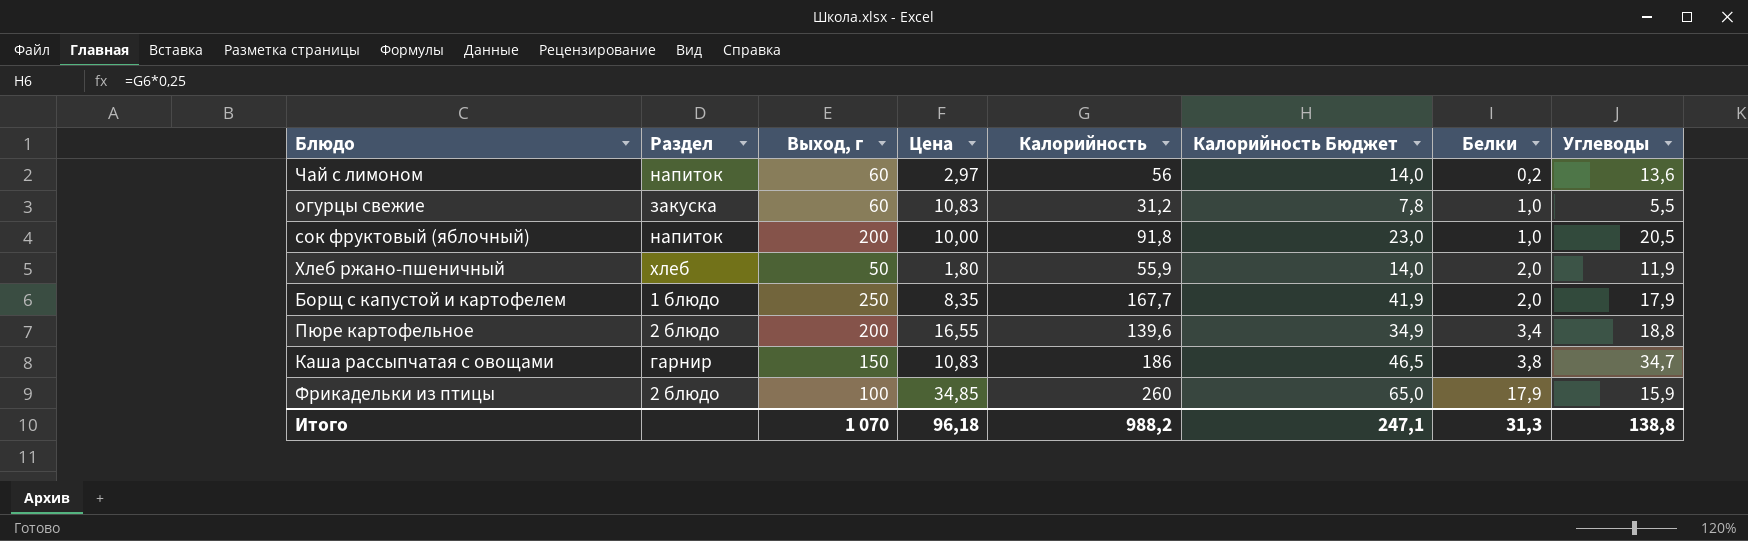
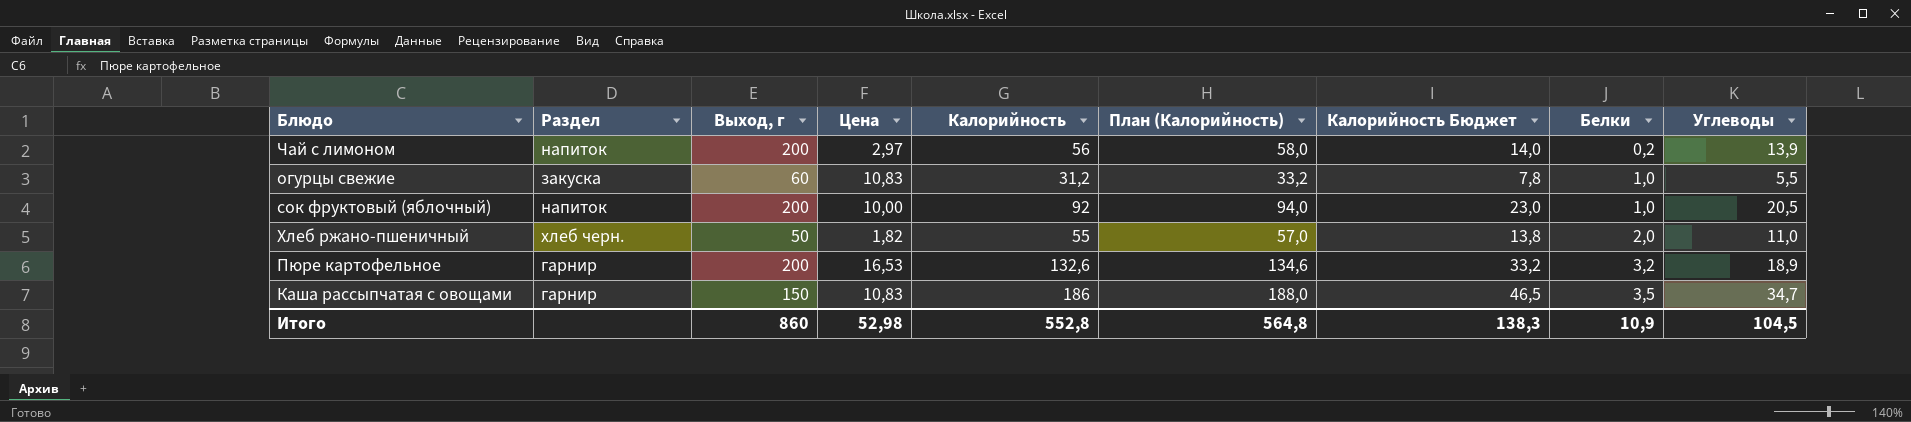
column План (Калорийность) | formula: none -> [Калорийность] + 2
row Борщ с капустой и картофелем: 1 блюдо | 250 | 8,35 | 167,7 | 41,9 | 2,0 | 17,9 -> none
row Фрикадельки из птицы: 2 блюдо | 100 | 34,85 | 260 | 65,0 | 17,9 | 15,9 -> none
Чай с лимоном | Выход, г: 60 -> 200
Чай с лимоном | Углеводы: 13,6 -> 13,9
сок фруктовый (яблочный) | Калорийность: 91,8 -> 92
Хлеб ржано-пшеничный | Раздел: хлеб -> хлеб черн.
Хлеб ржано-пшеничный | Цена: 1,80 -> 1,82
Хлеб ржано-пшеничный | Калорийность: 55,9 -> 55
Хлеб ржано-пшеничный | Калорийность Бюджет: 14,0 -> 13,8
Хлеб ржано-пшеничный | Углеводы: 11,9 -> 11,0
Пюре картофельное | Раздел: 2 блюдо -> гарнир
Пюре картофельное | Цена: 16,55 -> 16,53
Пюре картофельное | Калорийность: 139,6 -> 132,6
Пюре картофельное | Калорийность Бюджет: 34,9 -> 33,2
Пюре картофельное | Белки: 3,4 -> 3,2
Пюре картофельное | Углеводы: 18,8 -> 18,9
Каша рассыпчатая с овощами | Белки: 3,8 -> 3,5
Итого | Выход, г: 1 070 -> 860
Итого | Цена: 96,18 -> 52,98
Итого | Калорийность: 988,2 -> 552,8
Итого | Калорийность Бюджет: 247,1 -> 138,3
Итого | Белки: 31,3 -> 10,9
Итого | Углеводы: 138,8 -> 104,5

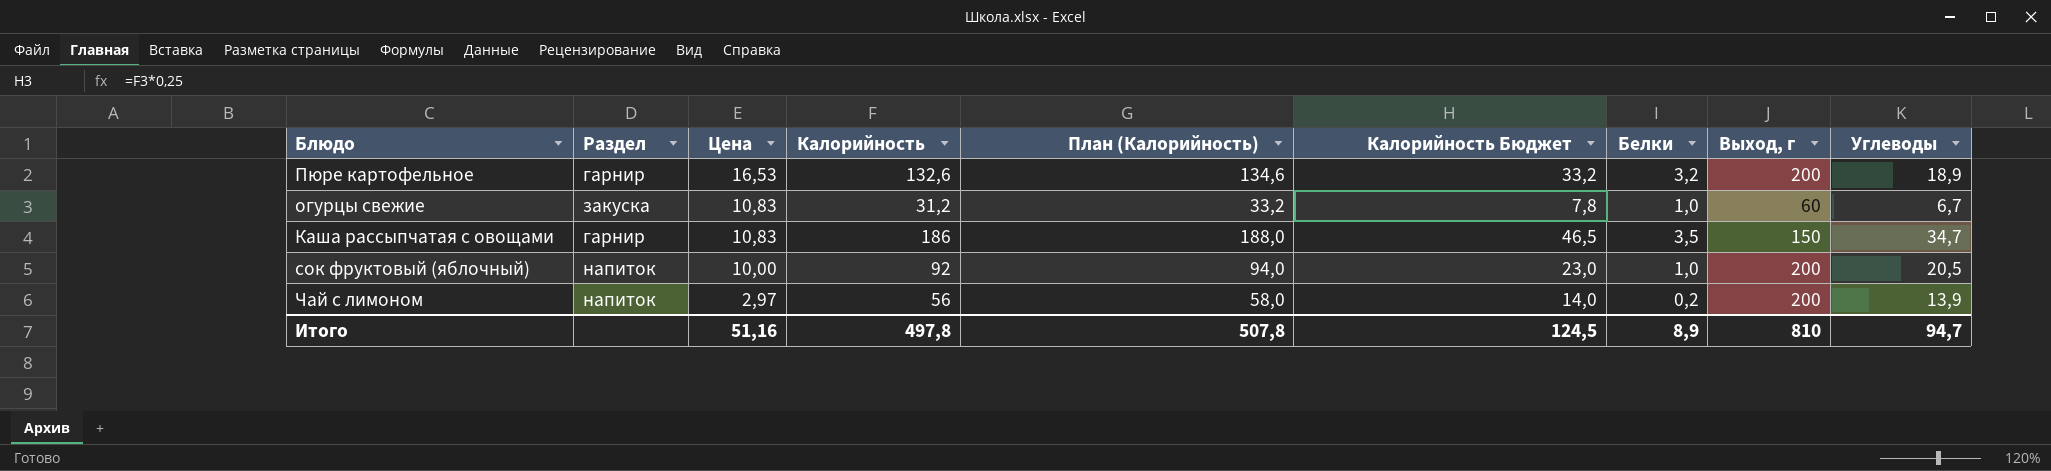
row order: Белки ascending -> Цена descending
column Выход, г | position: 3 -> 8
row Хлеб ржано-пшеничный: хлеб черн. | 50 | 1,82 | 55 | 57,0 | 13,8 | 2,0 | 11,0 -> none
огурцы свежие | Углеводы: 5,5 -> 6,7
Итого | Цена: 52,98 -> 51,16
Итого | Калорийность: 552,8 -> 497,8
Итого | План (Калорийность): 564,8 -> 507,8
Итого | Калорийность Бюджет: 138,3 -> 124,5
Итого | Белки: 10,9 -> 8,9
Итого | Выход, г: 860 -> 810
Итого | Углеводы: 104,5 -> 94,7

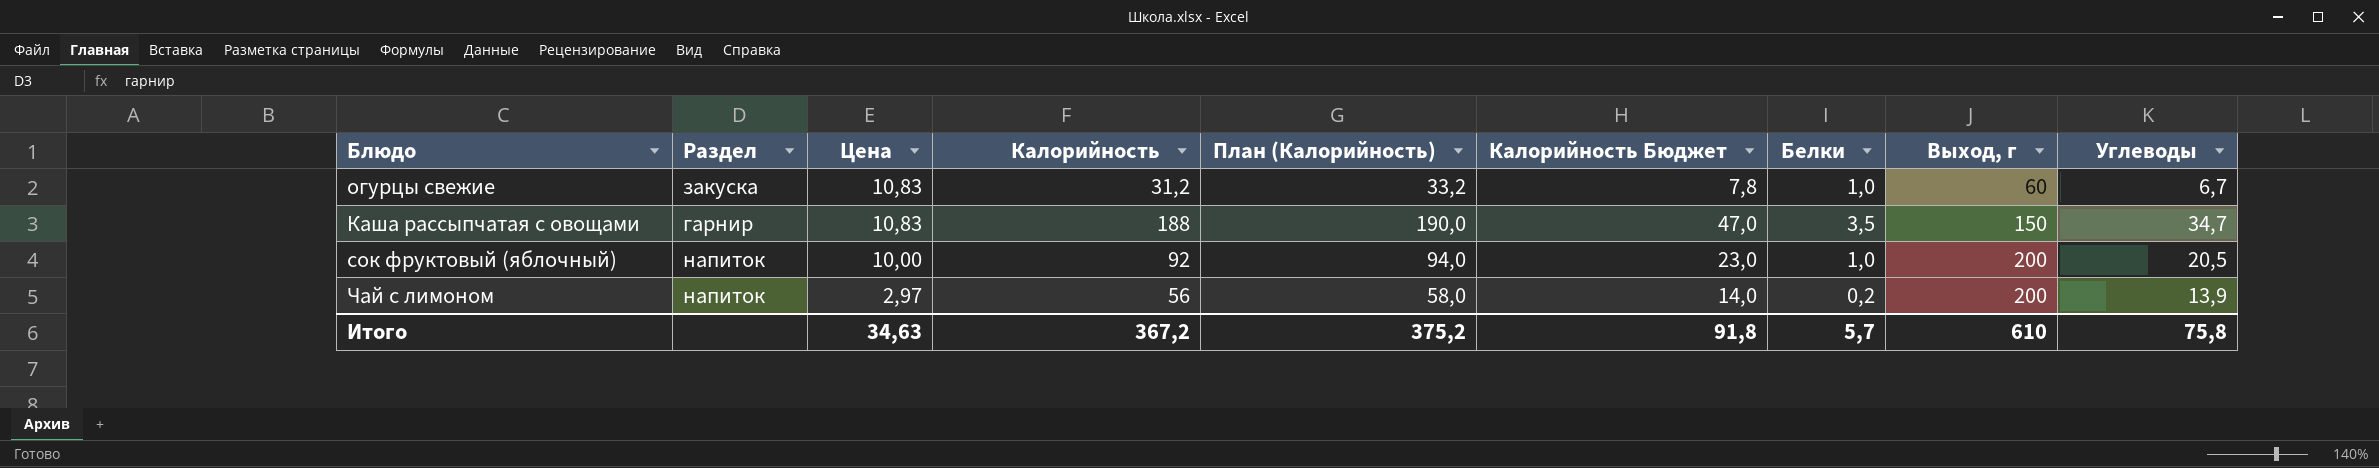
row Пюре картофельное: гарнир | 16,53 | 132,6 | 134,6 | 33,2 | 3,2 | 200 | 18,9 -> none
Каша рассыпчатая с овощами | Калорийность: 186 -> 188
Каша рассыпчатая с овощами | План (Калорийность): 188,0 -> 190,0
Каша рассыпчатая с овощами | Калорийность Бюджет: 46,5 -> 47,0
Итого | Цена: 51,16 -> 34,63
Итого | Калорийность: 497,8 -> 367,2
Итого | План (Калорийность): 507,8 -> 375,2
Итого | Калорийность Бюджет: 124,5 -> 91,8
Итого | Белки: 8,9 -> 5,7
Итого | Выход, г: 810 -> 610
Итого | Углеводы: 94,7 -> 75,8

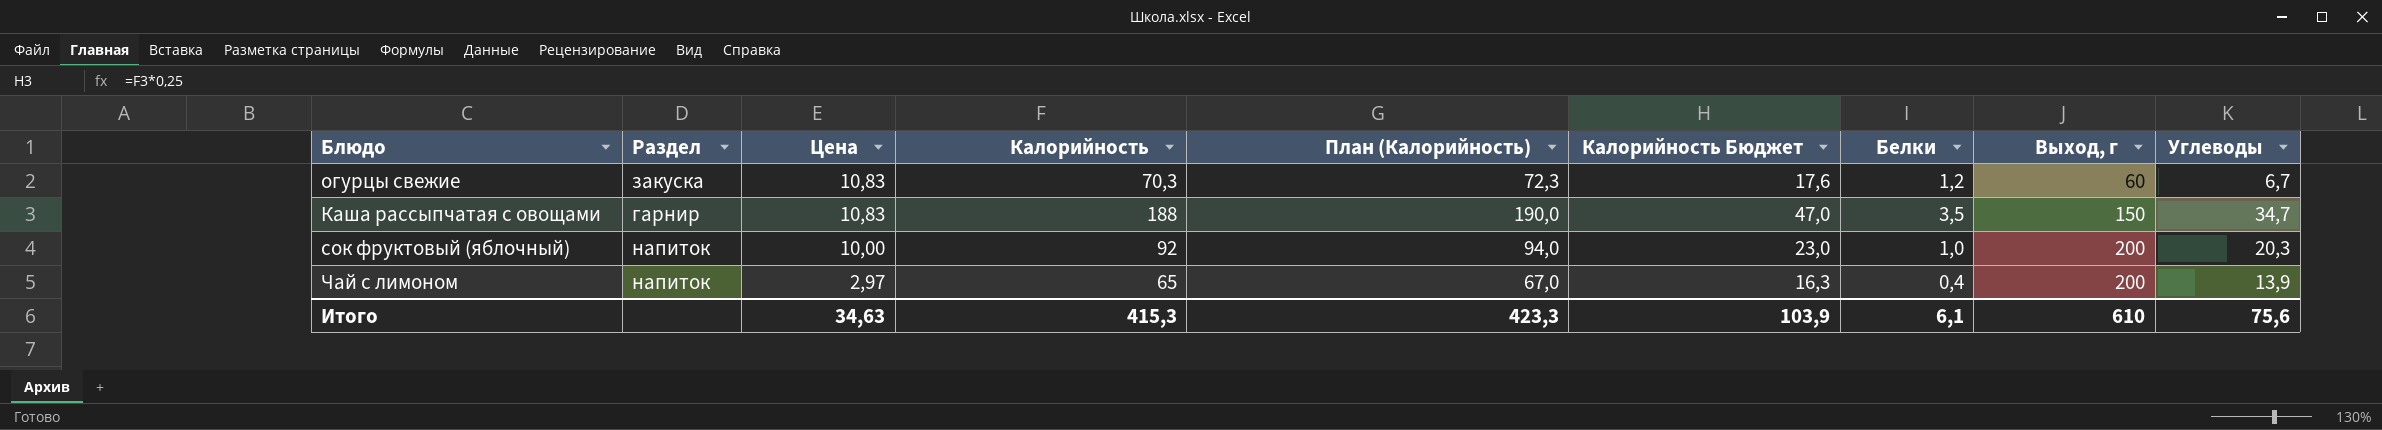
огурцы свежие | Калорийность: 31,2 -> 70,3
огурцы свежие | План (Калорийность): 33,2 -> 72,3
огурцы свежие | Калорийность Бюджет: 7,8 -> 17,6
огурцы свежие | Белки: 1,0 -> 1,2
сок фруктовый (яблочный) | Углеводы: 20,5 -> 20,3
Чай с лимоном | Калорийность: 56 -> 65
Чай с лимоном | План (Калорийность): 58,0 -> 67,0
Чай с лимоном | Калорийность Бюджет: 14,0 -> 16,3
Чай с лимоном | Белки: 0,2 -> 0,4
Итого | Калорийность: 367,2 -> 415,3
Итого | План (Калорийность): 375,2 -> 423,3
Итого | Калорийность Бюджет: 91,8 -> 103,9
Итого | Белки: 5,7 -> 6,1
Итого | Углеводы: 75,8 -> 75,6

